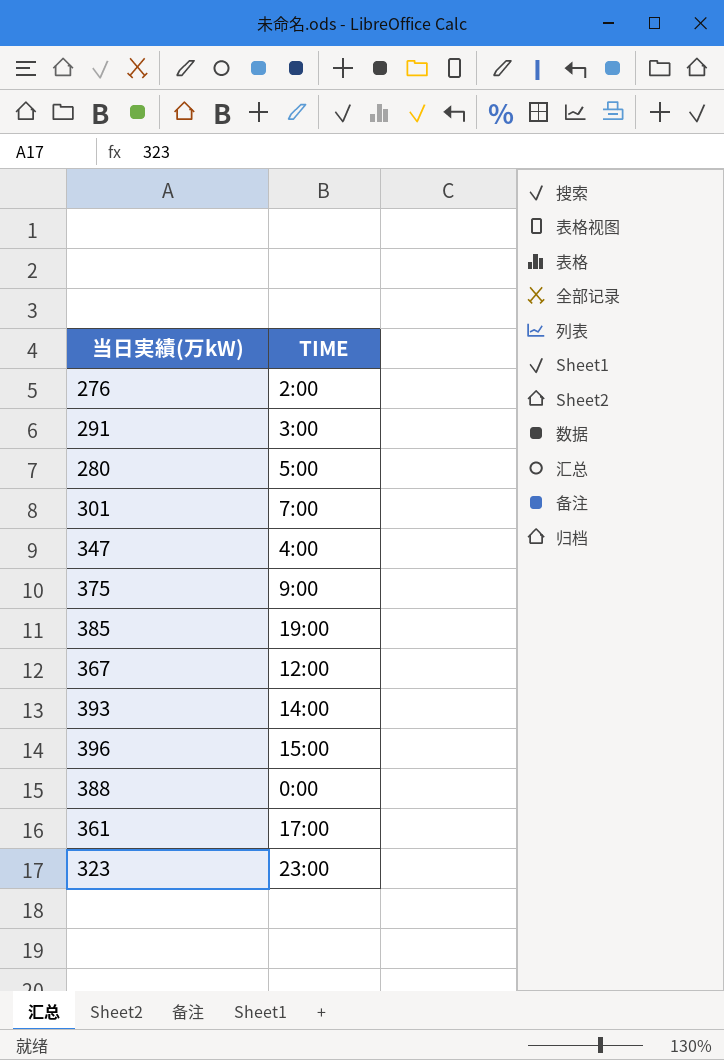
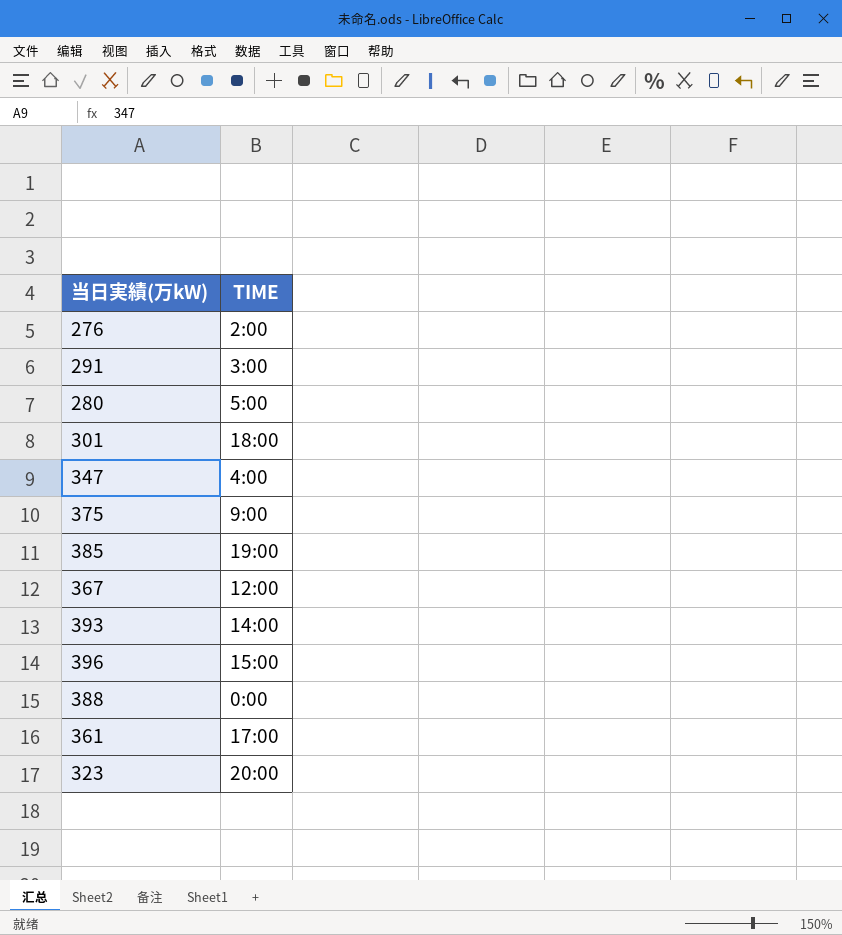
301 | TIME: 7:00 -> 18:00
323 | TIME: 23:00 -> 20:00

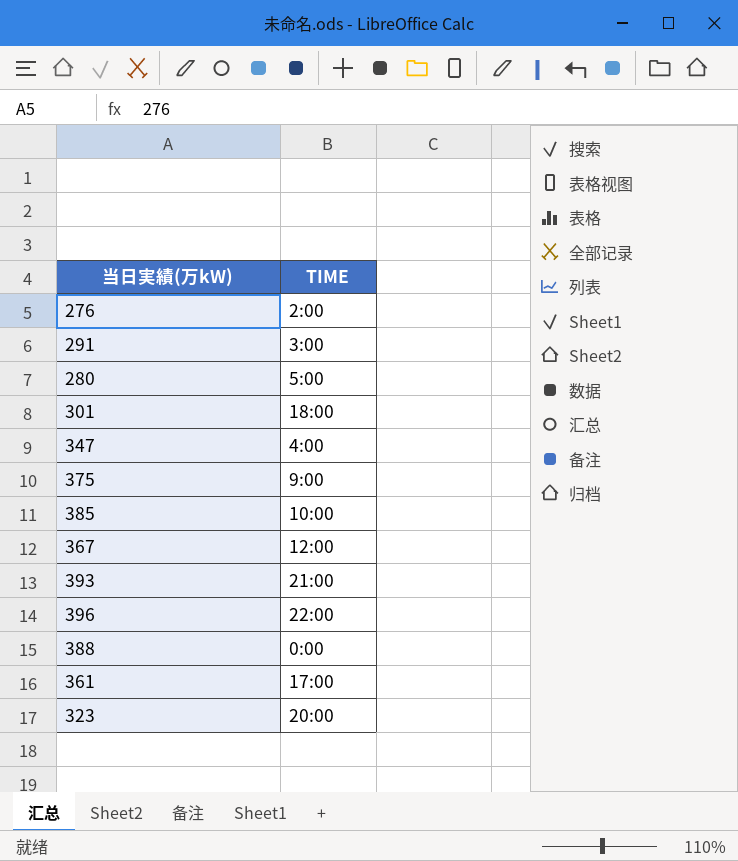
385 | TIME: 19:00 -> 10:00
393 | TIME: 14:00 -> 21:00
396 | TIME: 15:00 -> 22:00

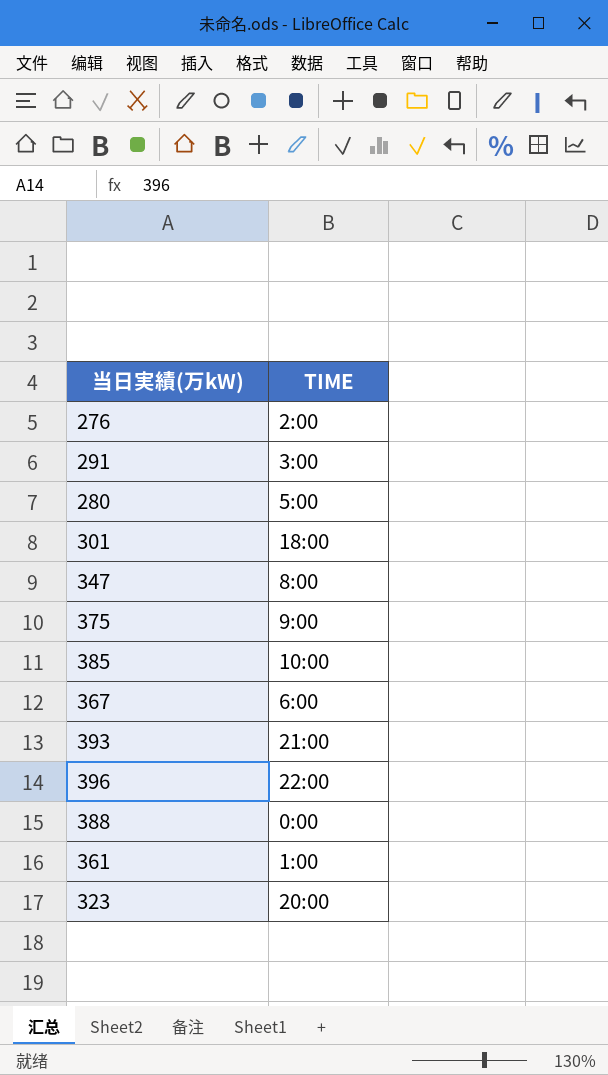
347 | TIME: 4:00 -> 8:00
367 | TIME: 12:00 -> 6:00
361 | TIME: 17:00 -> 1:00

